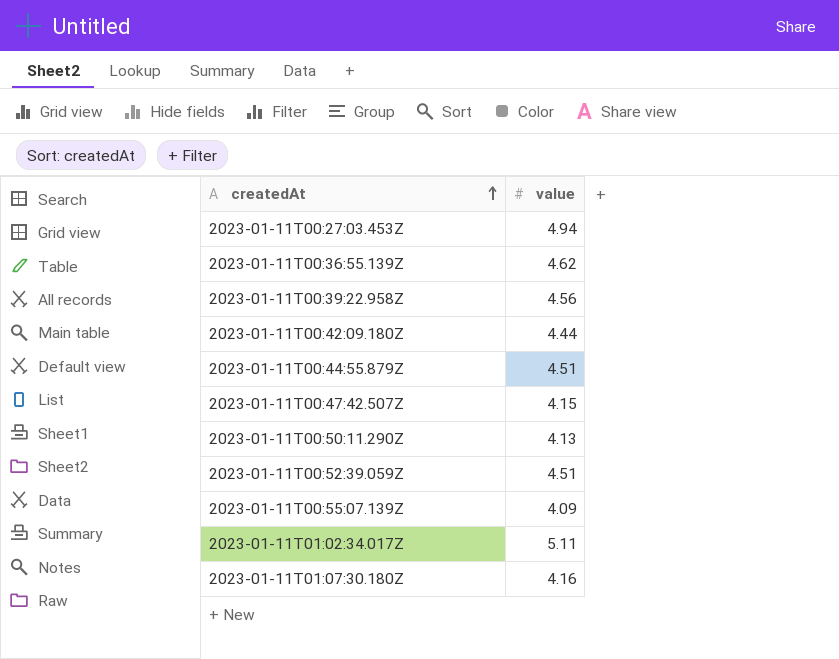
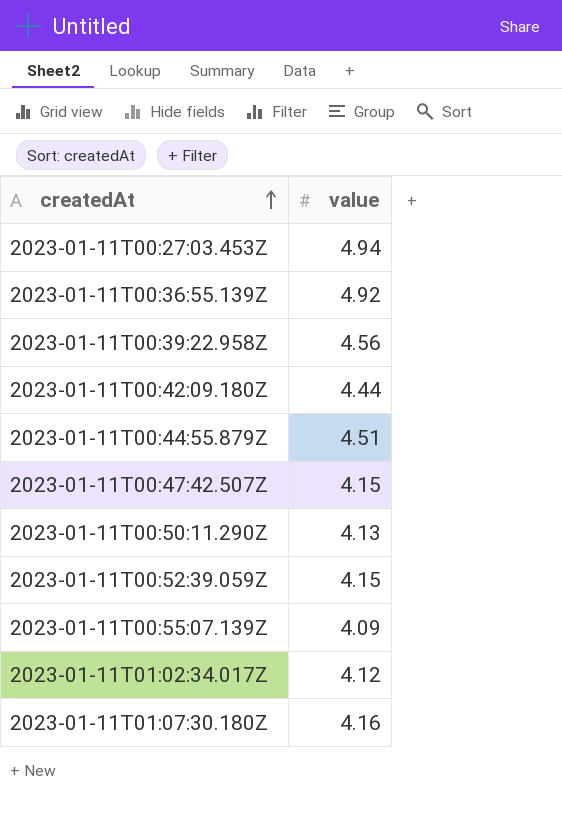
2023-01-11T00:36:55.139Z | value: 4.62 -> 4.92
2023-01-11T00:52:39.059Z | value: 4.51 -> 4.15
2023-01-11T01:02:34.017Z | value: 5.11 -> 4.12

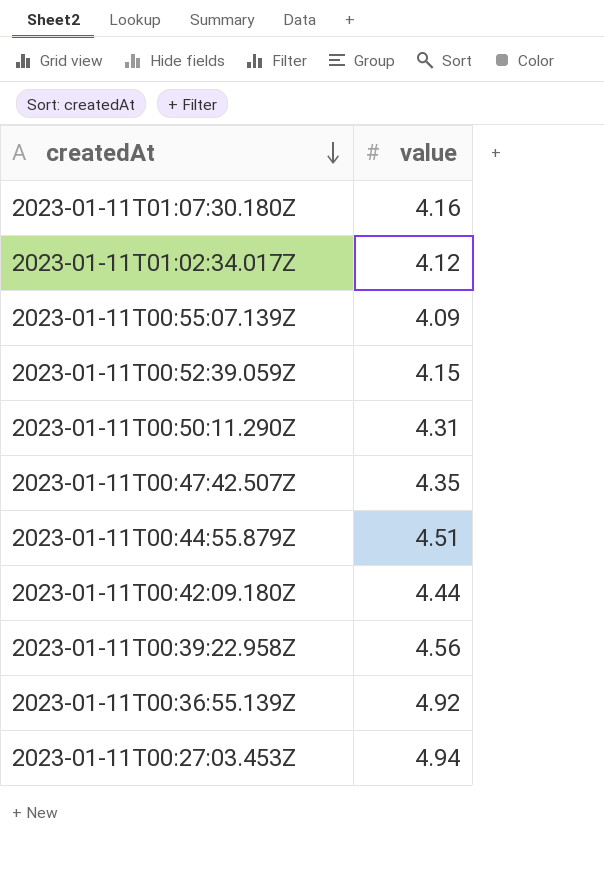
row order: createdAt ascending -> createdAt descending
2023-01-11T00:50:11.290Z | value: 4.13 -> 4.31
2023-01-11T00:47:42.507Z | value: 4.15 -> 4.35

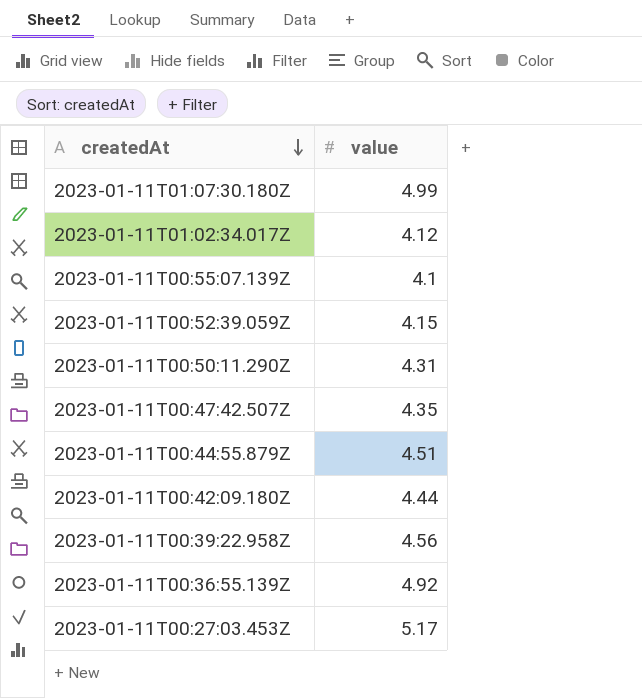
2023-01-11T01:07:30.180Z | value: 4.16 -> 4.99
2023-01-11T00:55:07.139Z | value: 4.09 -> 4.1
2023-01-11T00:27:03.453Z | value: 4.94 -> 5.17

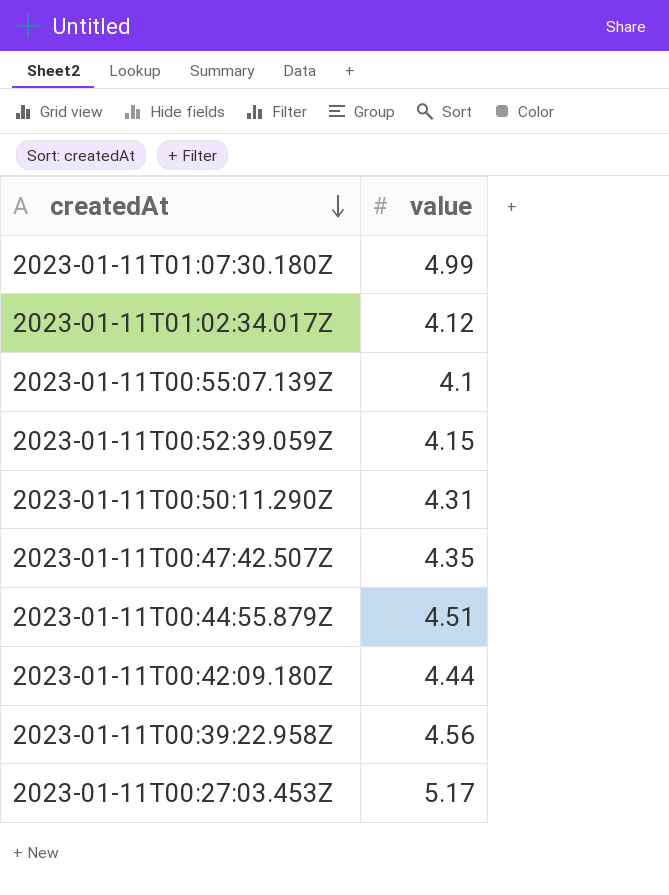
row 2023-01-11T00:36:55.139Z: 4.92 -> none

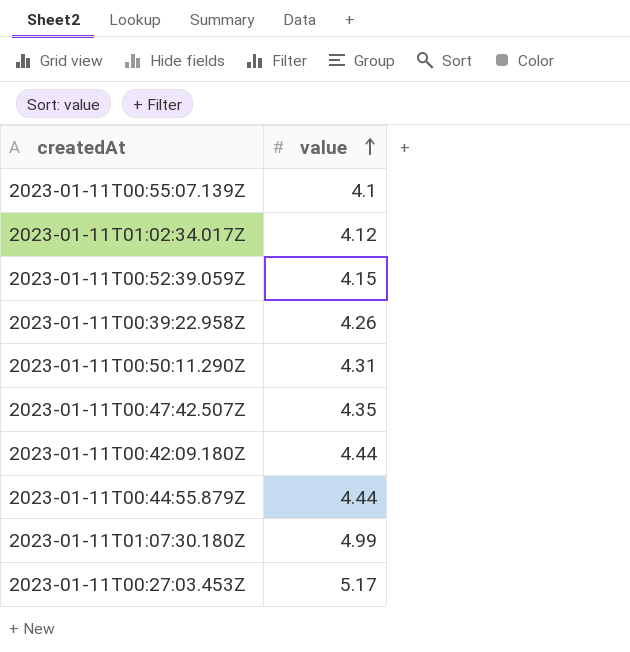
row order: createdAt descending -> value ascending
2023-01-11T00:39:22.958Z | value: 4.56 -> 4.26
2023-01-11T00:44:55.879Z | value: 4.51 -> 4.44

